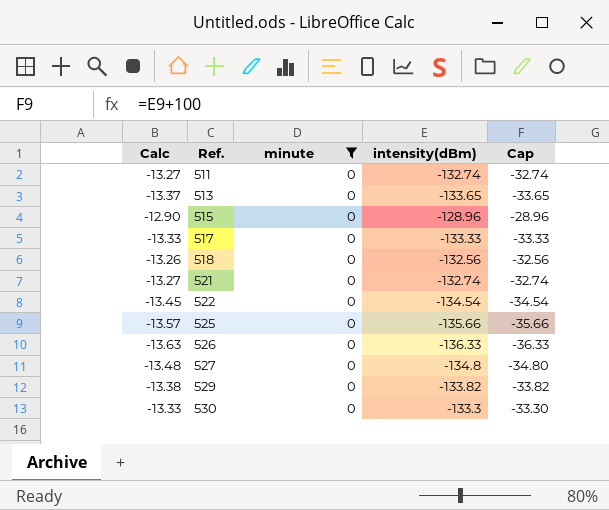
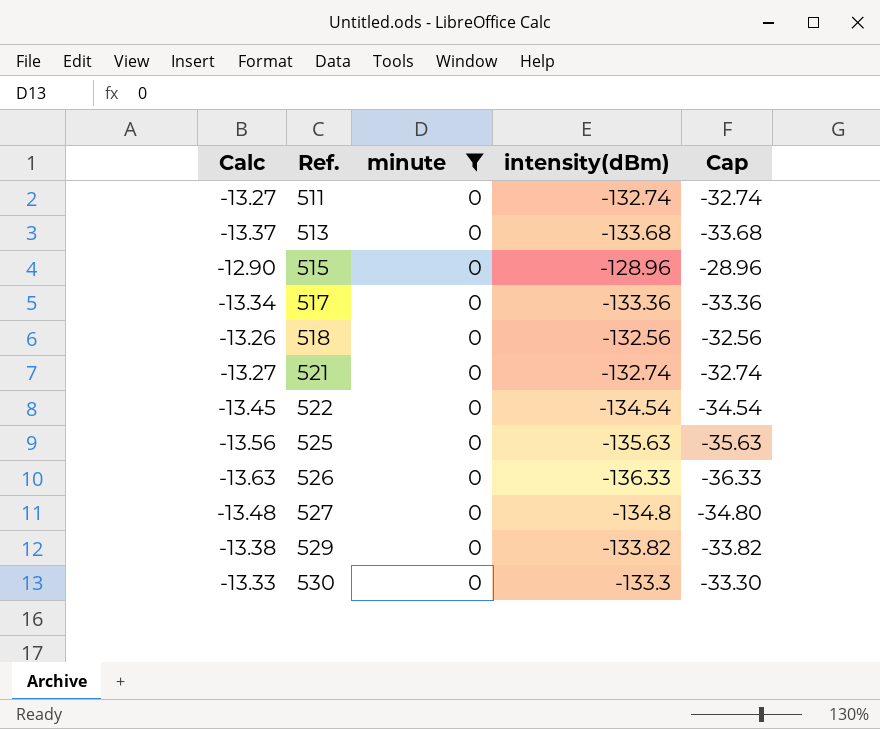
513 | intensity(dBm): -133.65 -> -133.68
513 | Cap: -33.65 -> -33.68
517 | Calc: -13.33 -> -13.34
517 | intensity(dBm): -133.33 -> -133.36
517 | Cap: -33.33 -> -33.36
525 | Calc: -13.57 -> -13.56
525 | intensity(dBm): -135.66 -> -135.63
525 | Cap: -35.66 -> -35.63

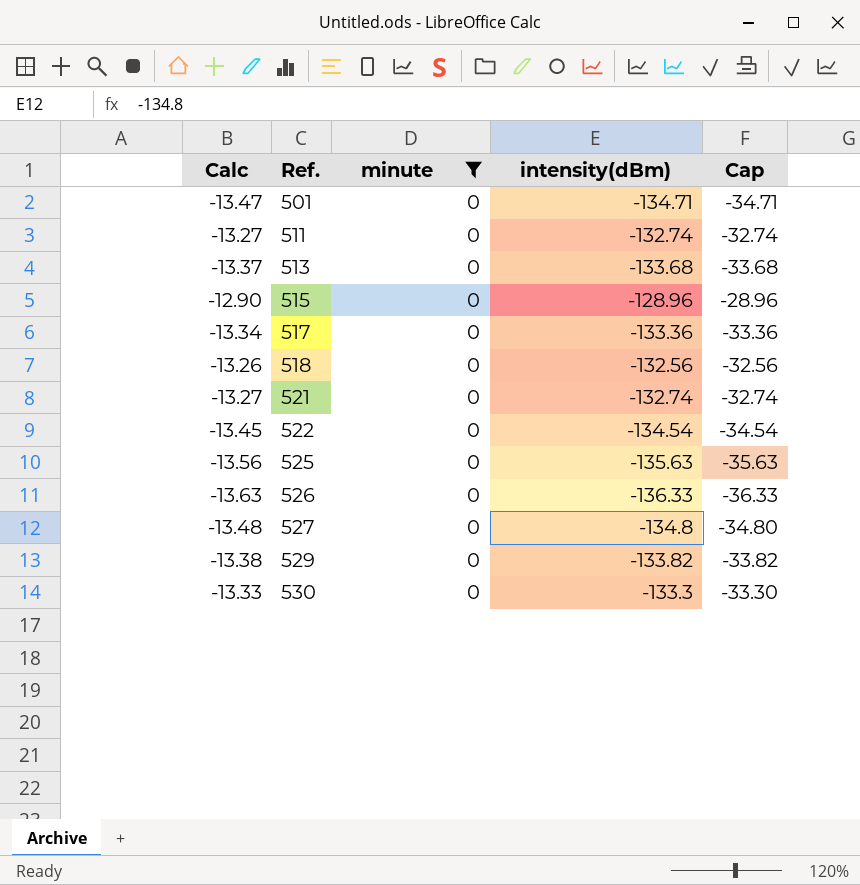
row 501: none -> -13.47 | 0 | -134.71 | -34.71

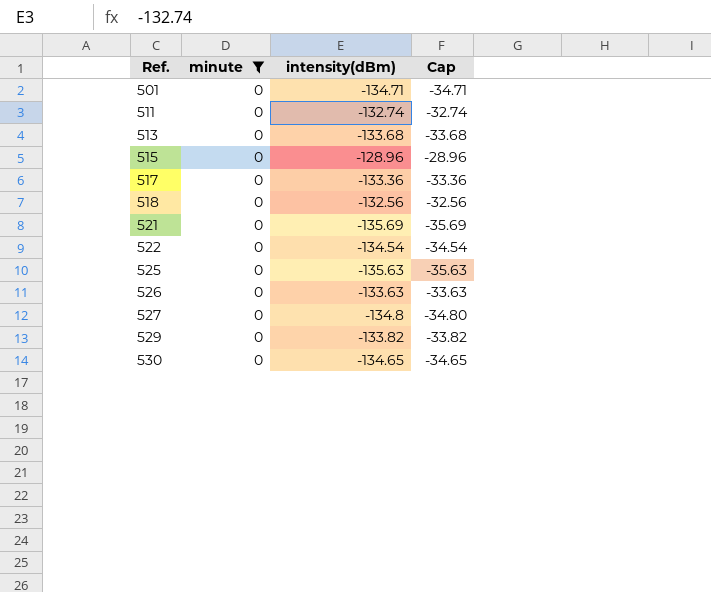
column Calc | formula: [intensity(dBm)] * 0.1 -> none
521 | intensity(dBm): -132.74 -> -135.69
521 | Cap: -32.74 -> -35.69
526 | intensity(dBm): -136.33 -> -133.63
526 | Cap: -36.33 -> -33.63
530 | intensity(dBm): -133.3 -> -134.65
530 | Cap: -33.30 -> -34.65

